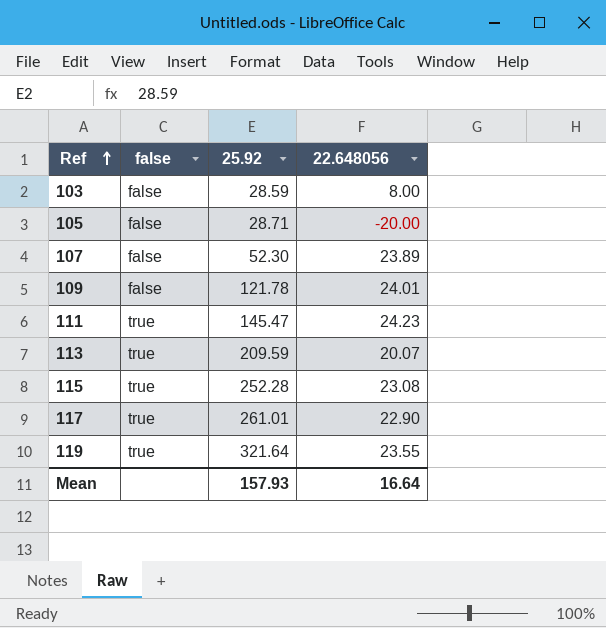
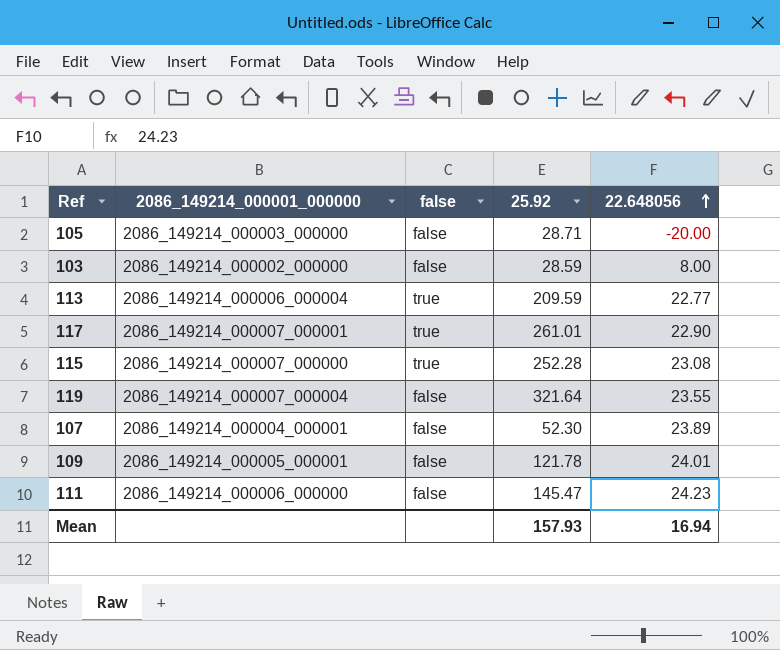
row order: Ref ascending -> 22.648056 ascending
column 2086_149214_000001_000000 | position: none -> 2
113 | 22.648056: 20.07 -> 22.77
119 | false: true -> false
111 | false: true -> false
Mean | 22.648056: 16.64 -> 16.94

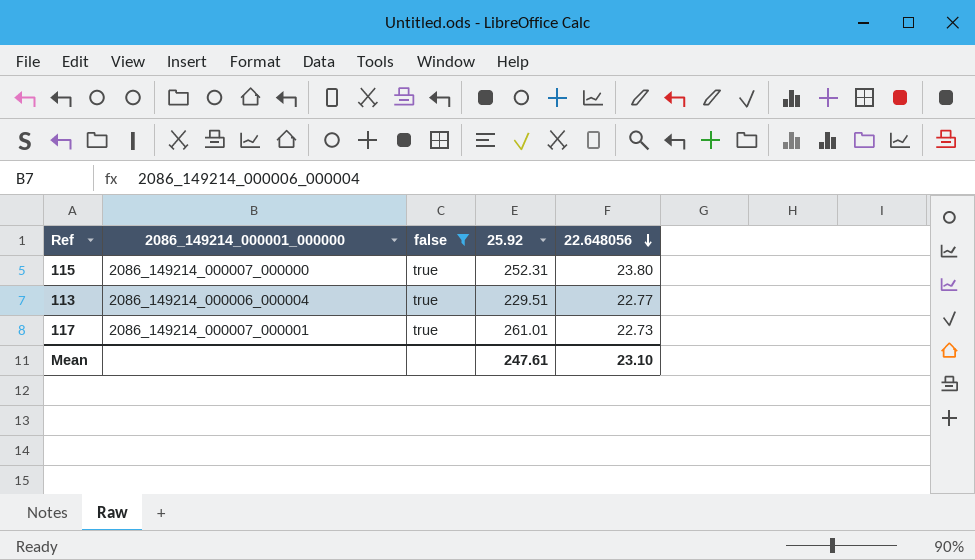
filter: none -> false = true
row order: 22.648056 ascending -> 22.648056 descending
115 | 25.92: 252.28 -> 252.31
115 | 22.648056: 23.08 -> 23.80
113 | 25.92: 209.59 -> 229.51
117 | 22.648056: 22.90 -> 22.73
Mean | 25.92: 157.93 -> 247.61
Mean | 22.648056: 16.94 -> 23.10

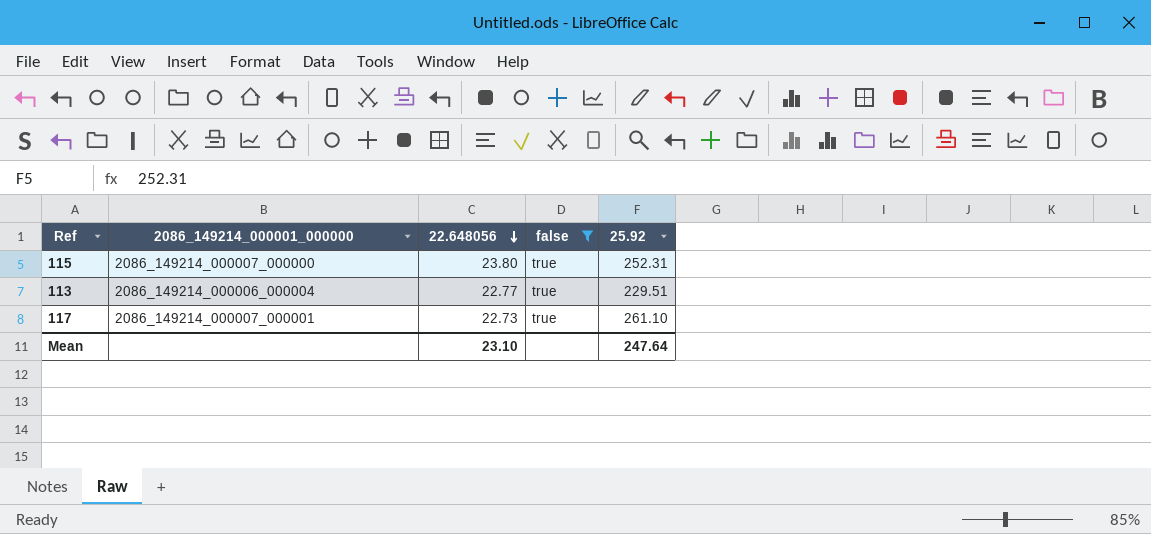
column 22.648056 | position: 5 -> 3
117 | 25.92: 261.01 -> 261.10
Mean | 25.92: 247.61 -> 247.64

